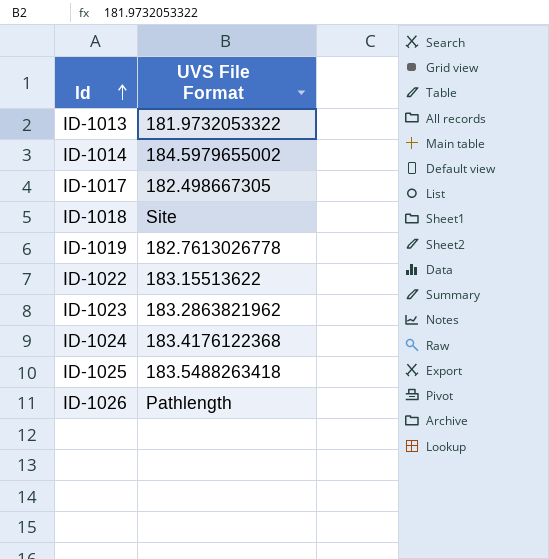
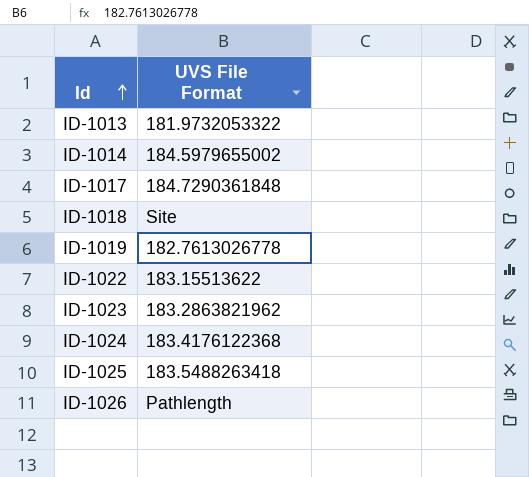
ID-1017 | UVS File Format: 182.498667305 -> 184.7290361848

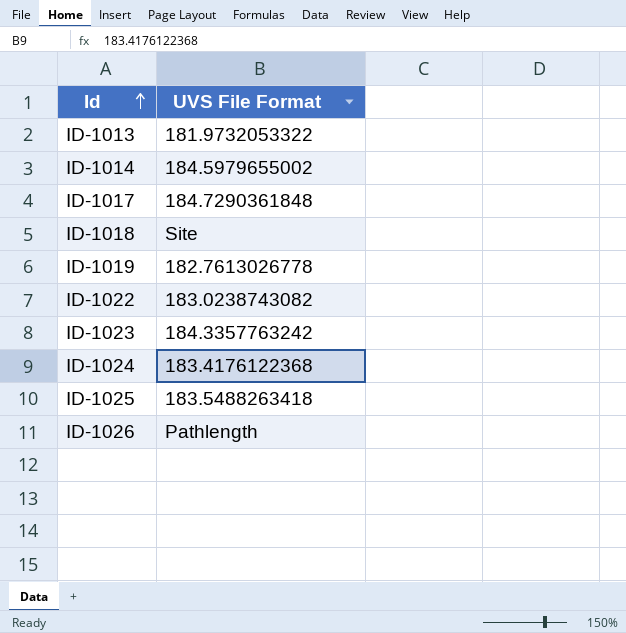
ID-1022 | UVS File Format: 183.15513622 -> 183.0238743082
ID-1023 | UVS File Format: 183.2863821962 -> 184.3357763242

